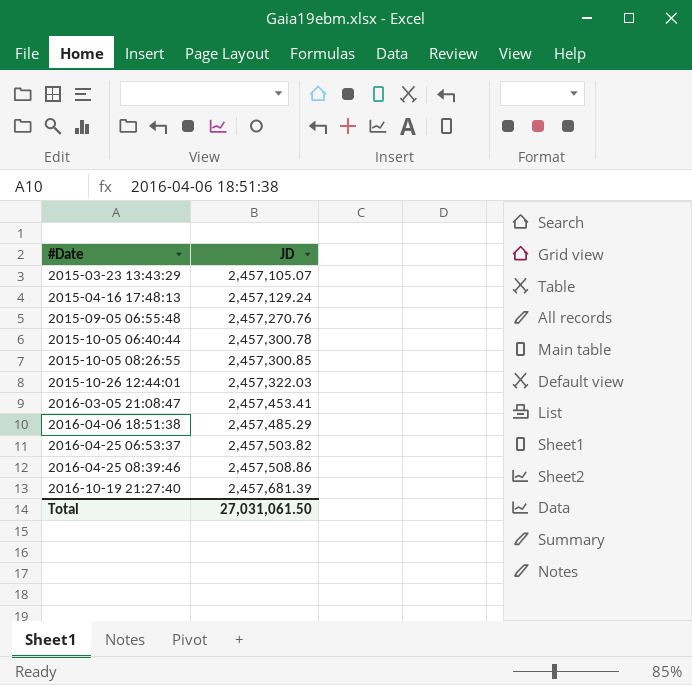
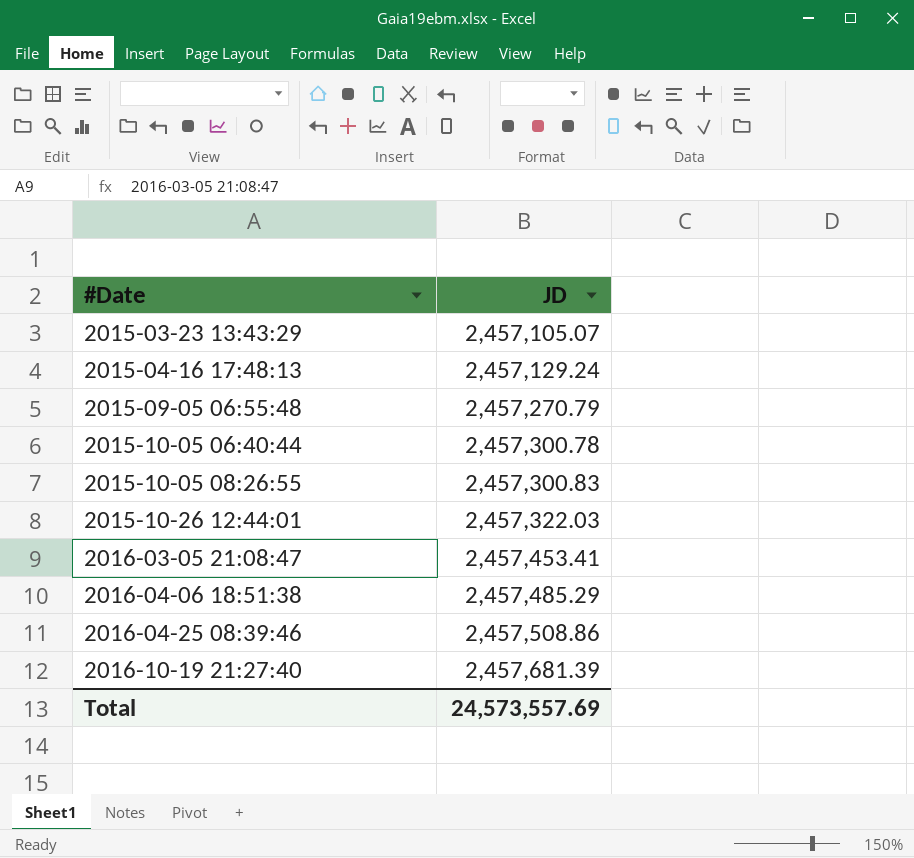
row 2016-04-25 06:53:37: 2,457,503.82 -> none
2015-09-05 06:55:48 | JD: 2,457,270.76 -> 2,457,270.79
2015-10-05 08:26:55 | JD: 2,457,300.85 -> 2,457,300.83
Total | JD: 27,031,061.50 -> 24,573,557.69

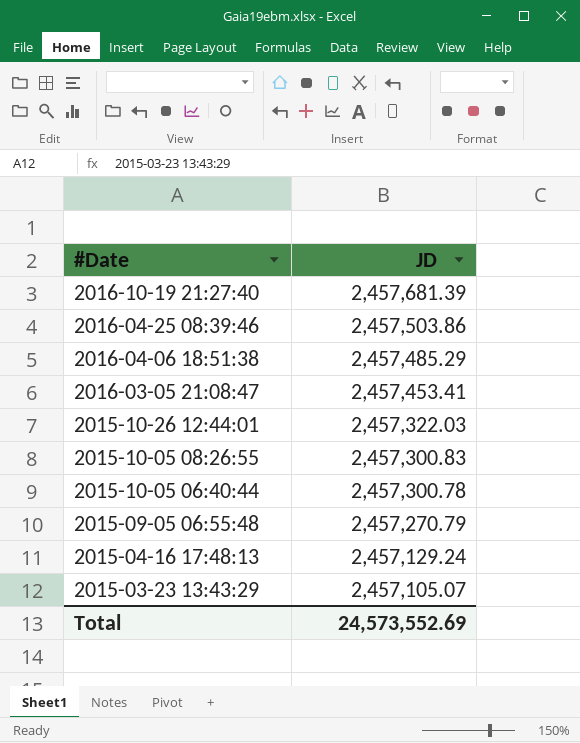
row order: #Date ascending -> #Date descending
2016-04-25 08:39:46 | JD: 2,457,508.86 -> 2,457,503.86
Total | JD: 24,573,557.69 -> 24,573,552.69

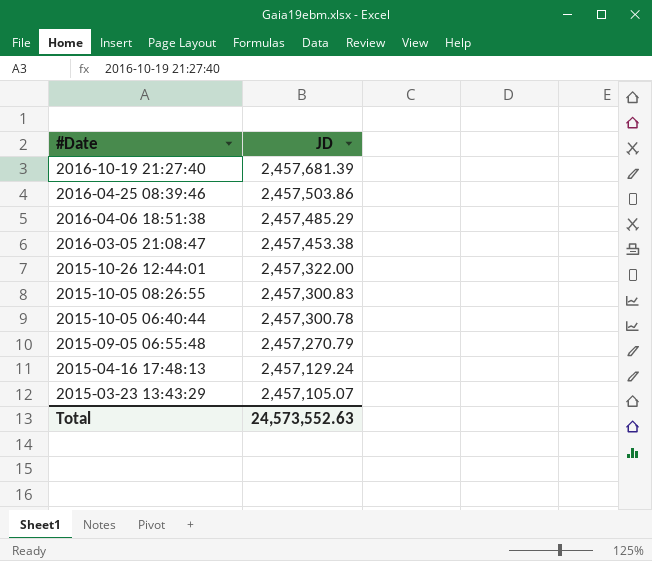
2016-03-05 21:08:47 | JD: 2,457,453.41 -> 2,457,453.38
2015-10-26 12:44:01 | JD: 2,457,322.03 -> 2,457,322.00
Total | JD: 24,573,552.69 -> 24,573,552.63

